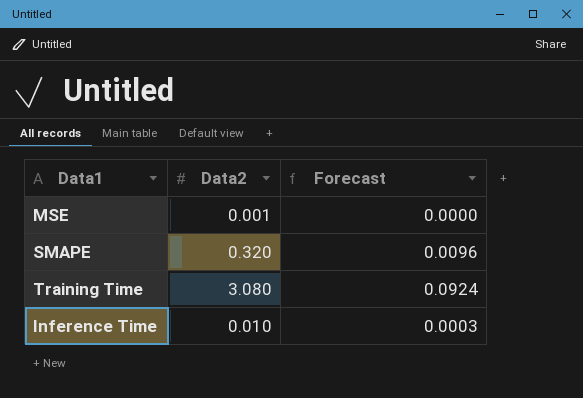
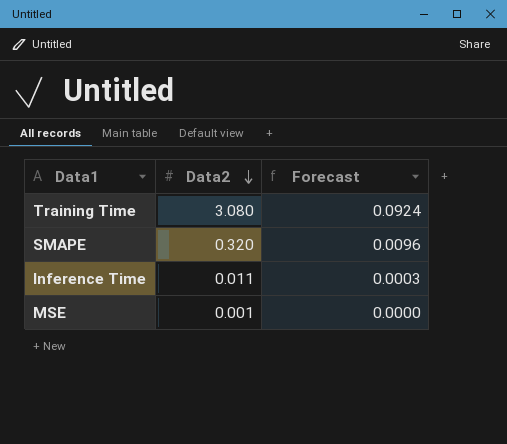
row order: none -> Data2 descending
Inference Time | Data2: 0.010 -> 0.011

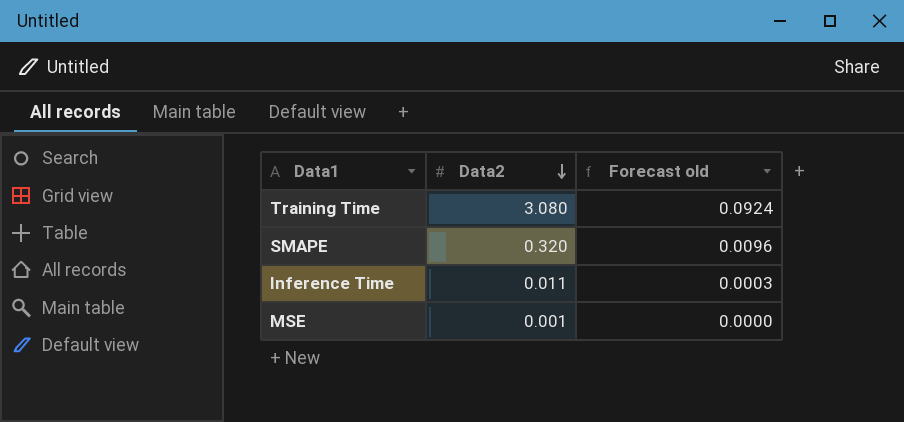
column name: Forecast -> Forecast old

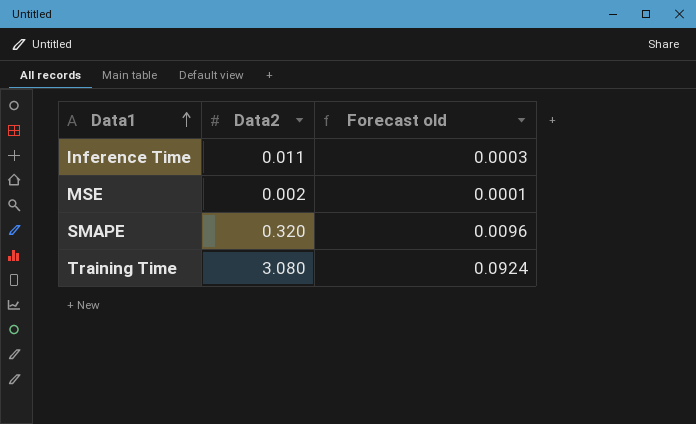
row order: Data2 descending -> Data1 ascending
MSE | Data2: 0.001 -> 0.002
MSE | Forecast old: 0.0000 -> 0.0001

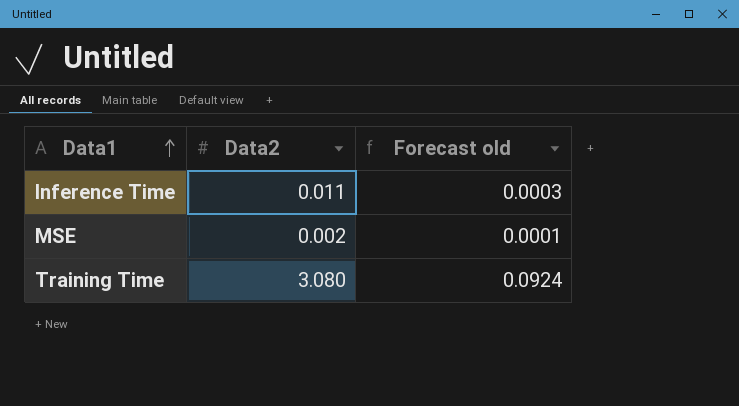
row SMAPE: 0.320 | 0.0096 -> none

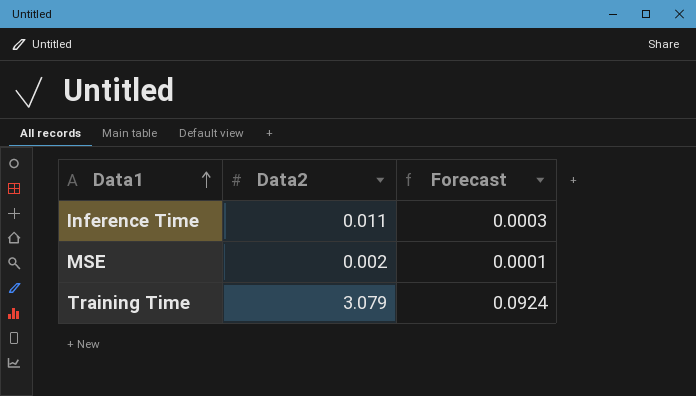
column name: Forecast old -> Forecast
Training Time | Data2: 3.080 -> 3.079

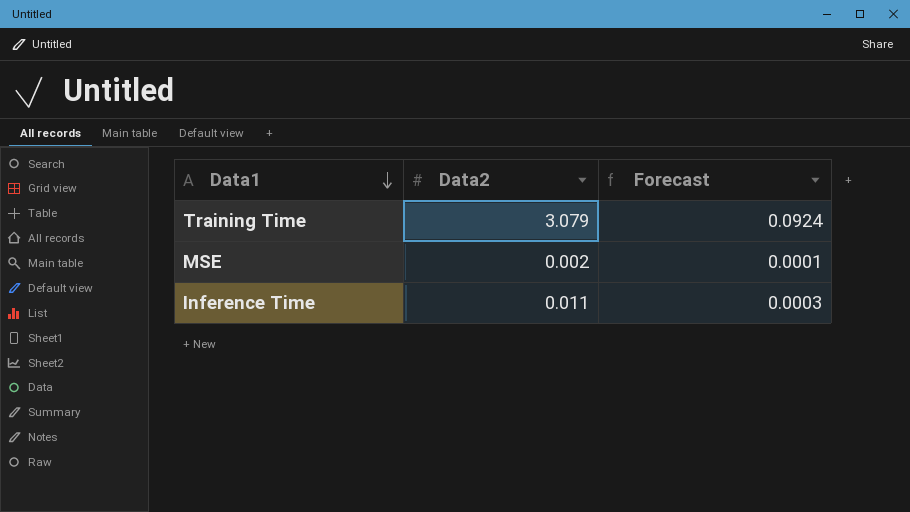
row order: Data1 ascending -> Data1 descending

